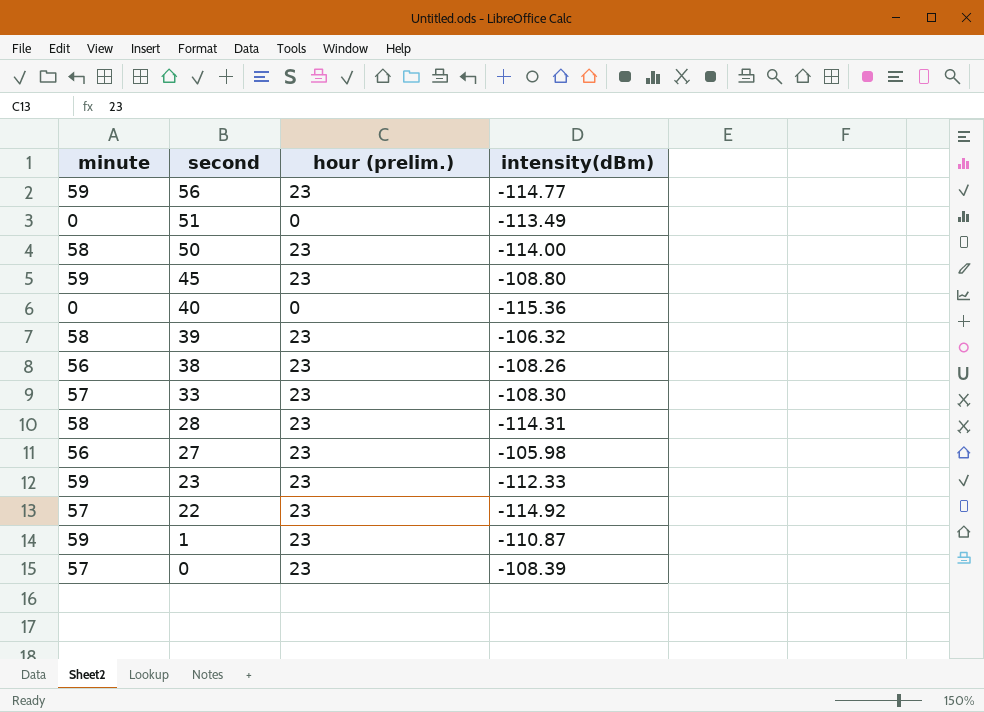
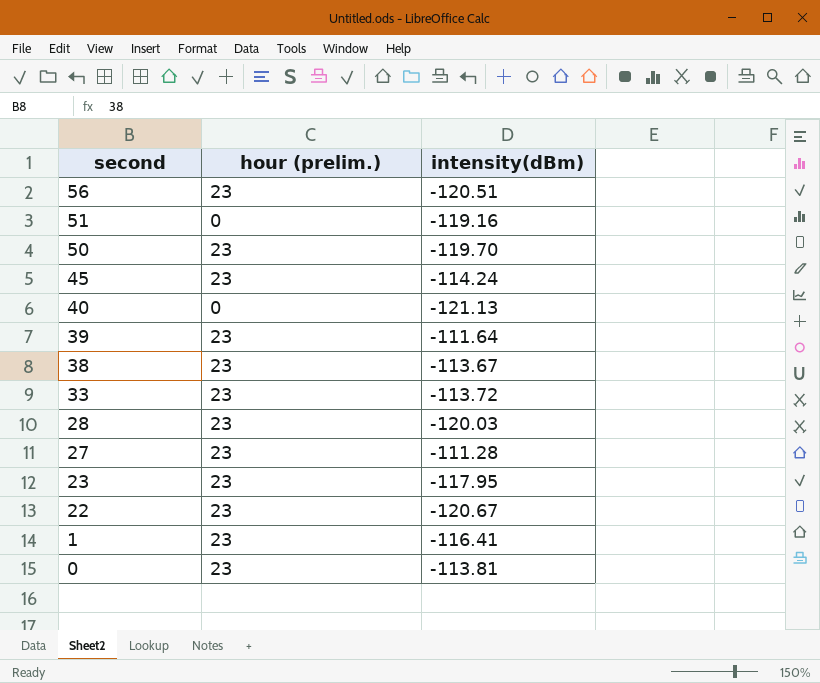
column minute | position: 1 -> none
56 | intensity(dBm): -114.77 -> -120.51
51 | intensity(dBm): -113.49 -> -119.16
50 | intensity(dBm): -114.00 -> -119.70
45 | intensity(dBm): -108.80 -> -114.24
40 | intensity(dBm): -115.36 -> -121.13
39 | intensity(dBm): -106.32 -> -111.64
38 | intensity(dBm): -108.26 -> -113.67
33 | intensity(dBm): -108.30 -> -113.72
28 | intensity(dBm): -114.31 -> -120.03
27 | intensity(dBm): -105.98 -> -111.28
23 | intensity(dBm): -112.33 -> -117.95
22 | intensity(dBm): -114.92 -> -120.67
1 | intensity(dBm): -110.87 -> -116.41
0 | intensity(dBm): -108.39 -> -113.81

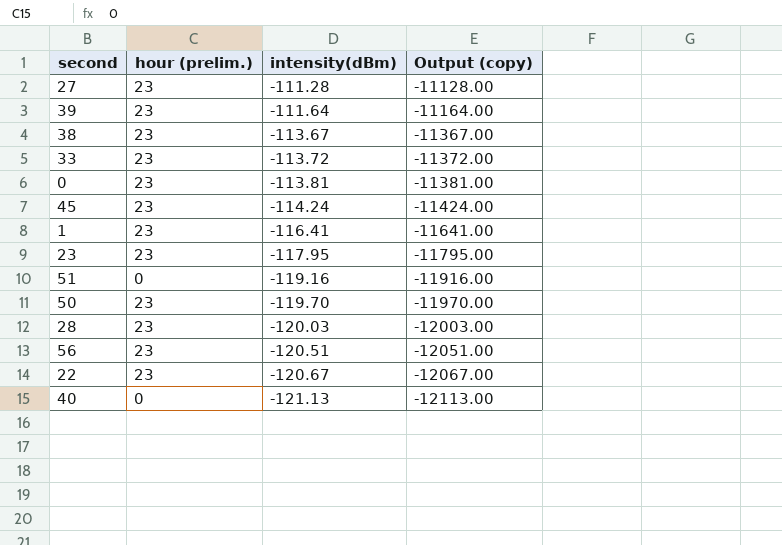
row order: second descending -> intensity(dBm) descending
column Output (copy) | formula: none -> [intensity(dBm)] * 100

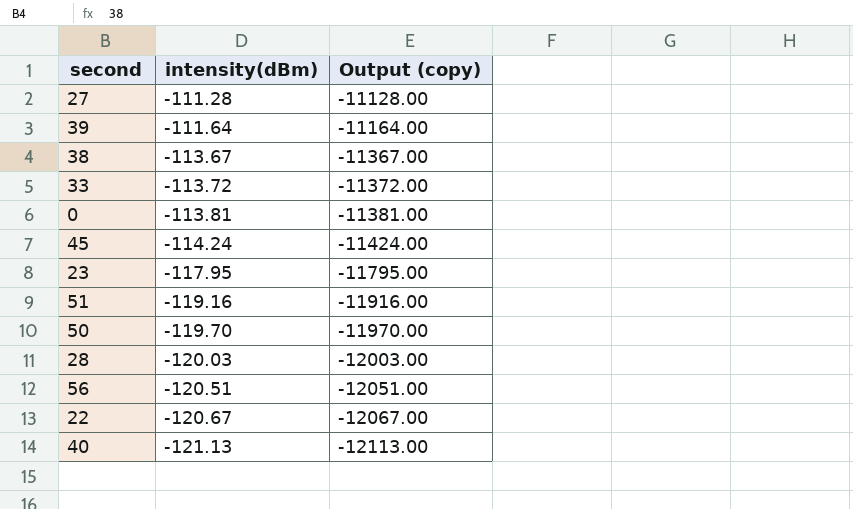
column hour (prelim.) | position: 2 -> none
row 1: 23 | -116.41 | -11641.00 -> none

